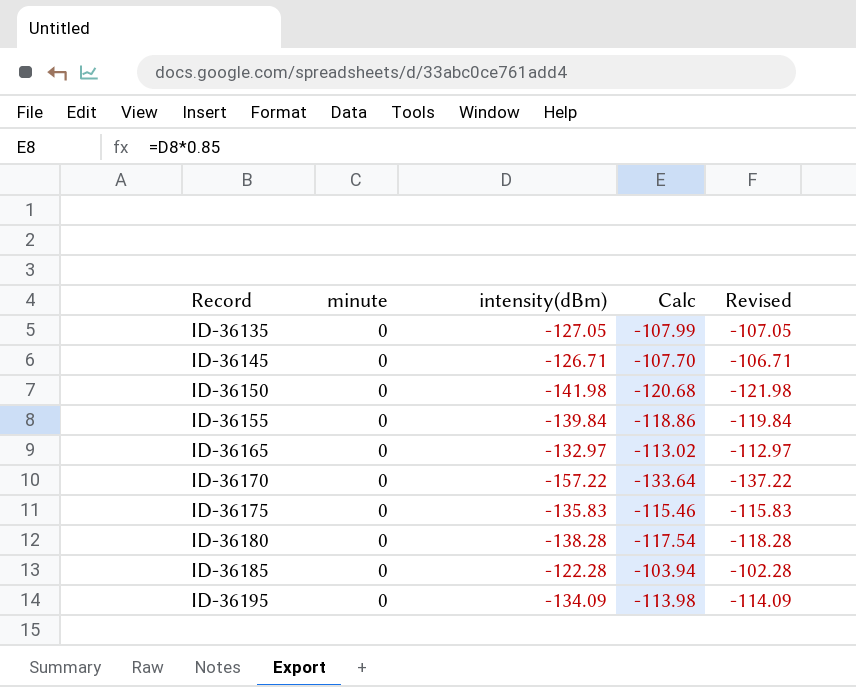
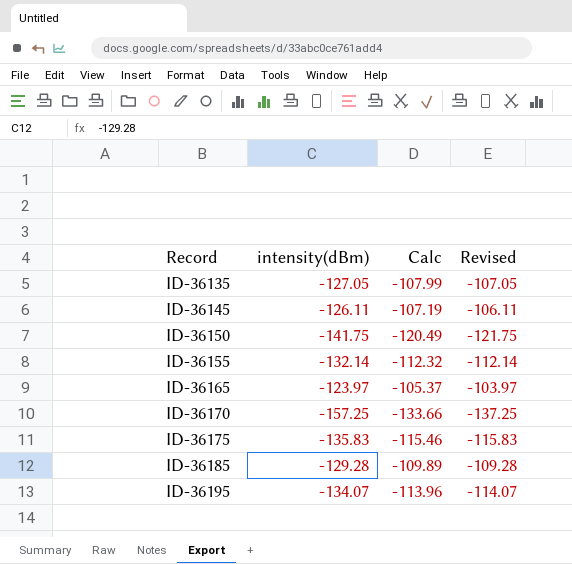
column minute | position: 2 -> none
row ID-36180: 0 | -138.28 | -117.54 | -118.28 -> none
ID-36145 | intensity(dBm): -126.71 -> -126.11
ID-36145 | Calc: -107.70 -> -107.19
ID-36145 | Revised: -106.71 -> -106.11
ID-36150 | intensity(dBm): -141.98 -> -141.75
ID-36150 | Calc: -120.68 -> -120.49
ID-36150 | Revised: -121.98 -> -121.75
ID-36155 | intensity(dBm): -139.84 -> -132.14
ID-36155 | Calc: -118.86 -> -112.32
ID-36155 | Revised: -119.84 -> -112.14
ID-36165 | intensity(dBm): -132.97 -> -123.97
ID-36165 | Calc: -113.02 -> -105.37
ID-36165 | Revised: -112.97 -> -103.97
ID-36170 | intensity(dBm): -157.22 -> -157.25
ID-36170 | Calc: -133.64 -> -133.66
ID-36170 | Revised: -137.22 -> -137.25
ID-36185 | intensity(dBm): -122.28 -> -129.28
ID-36185 | Calc: -103.94 -> -109.89
ID-36185 | Revised: -102.28 -> -109.28
ID-36195 | intensity(dBm): -134.09 -> -134.07
ID-36195 | Calc: -113.98 -> -113.96
ID-36195 | Revised: -114.09 -> -114.07

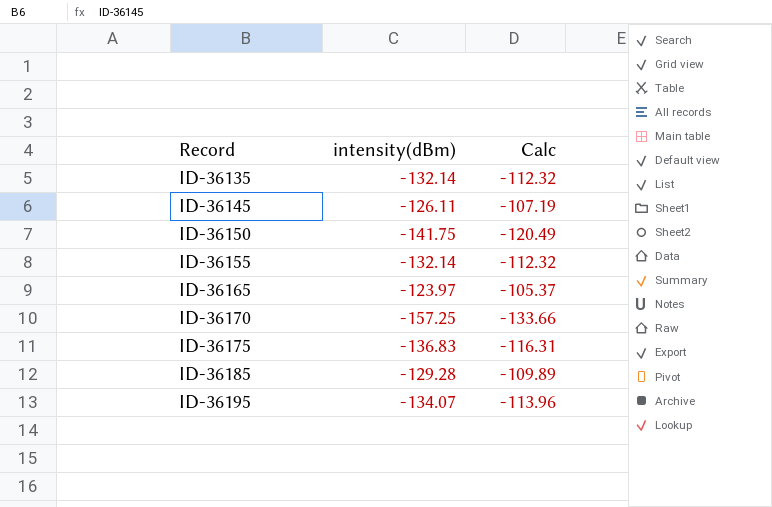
column Revised | formula: [intensity(dBm)] + 20 -> none
ID-36135 | intensity(dBm): -127.05 -> -132.14
ID-36135 | Calc: -107.99 -> -112.32
ID-36175 | intensity(dBm): -135.83 -> -136.83
ID-36175 | Calc: -115.46 -> -116.31

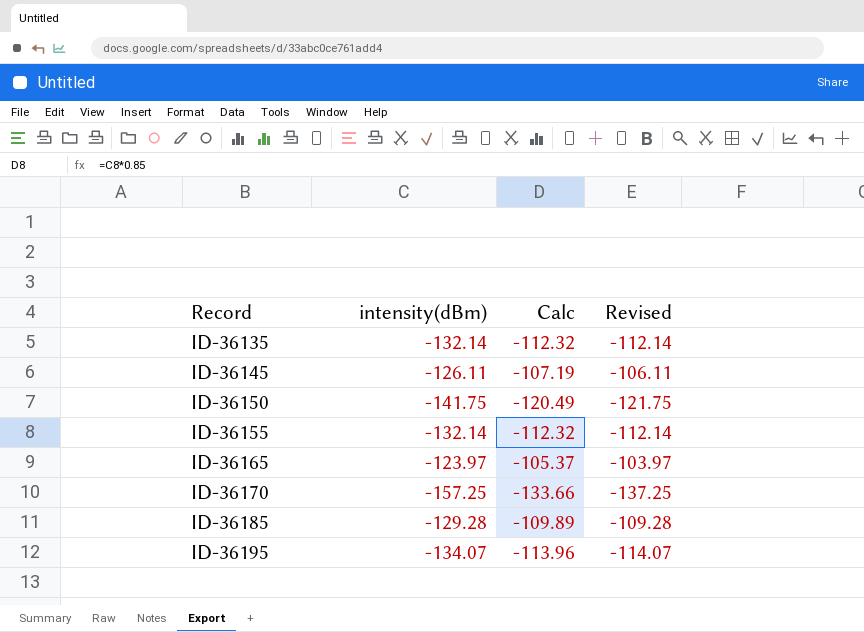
column Revised | formula: none -> [intensity(dBm)] + 20
row ID-36175: -136.83 | -116.31 -> none

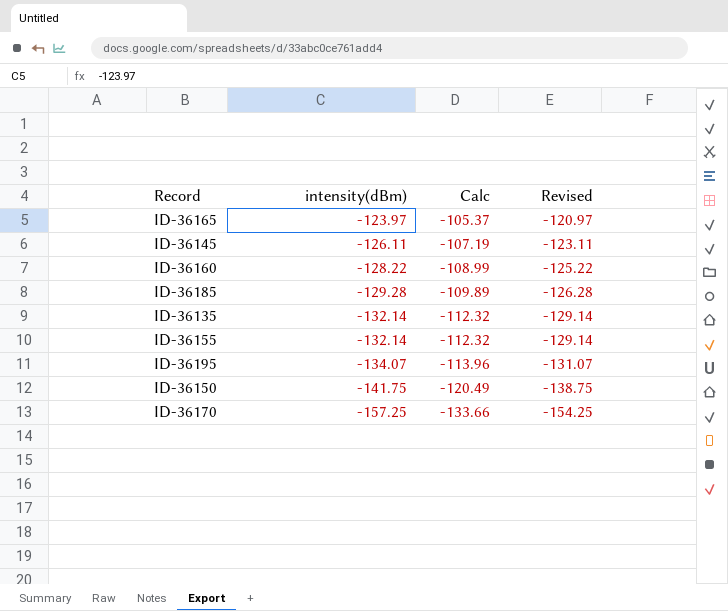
row order: Record ascending -> intensity(dBm) descending
column Revised | formula: [intensity(dBm)] + 20 -> [intensity(dBm)] + 3
row ID-36160: none -> -128.22 | -108.99 | -125.22

